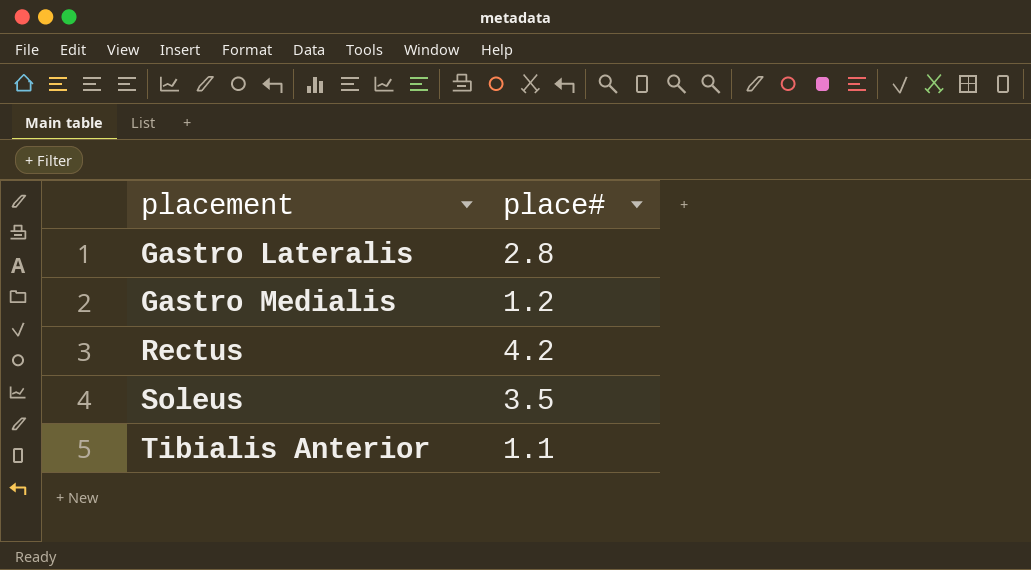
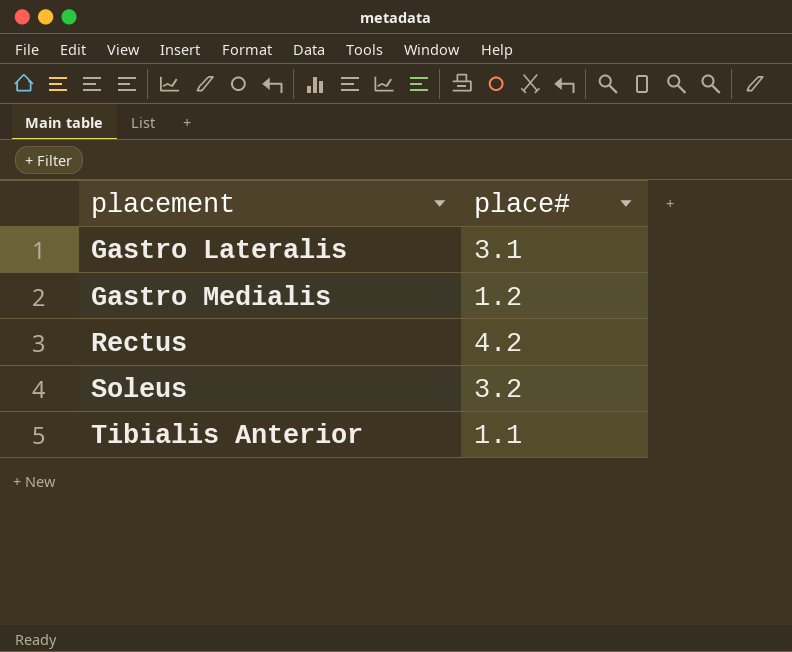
Gastro Lateralis | place#: 2.8 -> 3.1
Soleus | place#: 3.5 -> 3.2

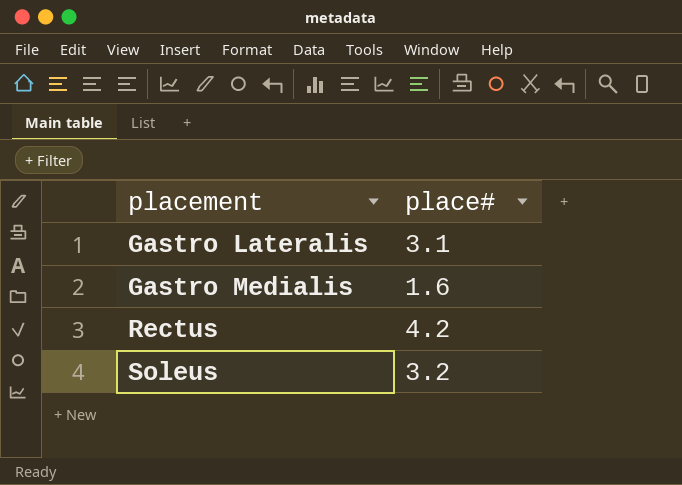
row Tibialis Anterior: 1.1 -> none
Gastro Medialis | place#: 1.2 -> 1.6

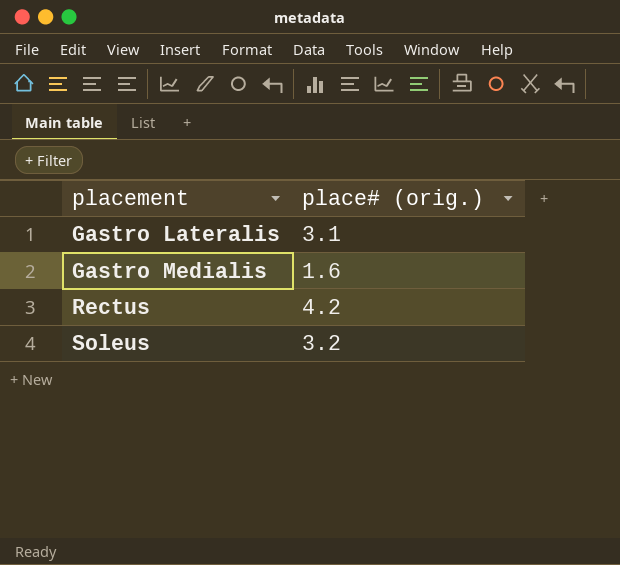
column name: place# -> place# (orig.)

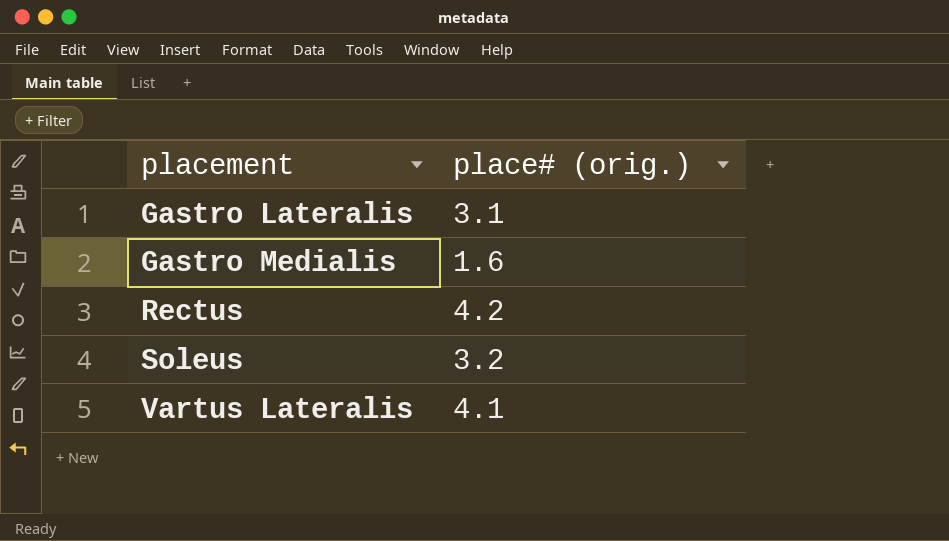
row Vartus Lateralis: none -> 4.1

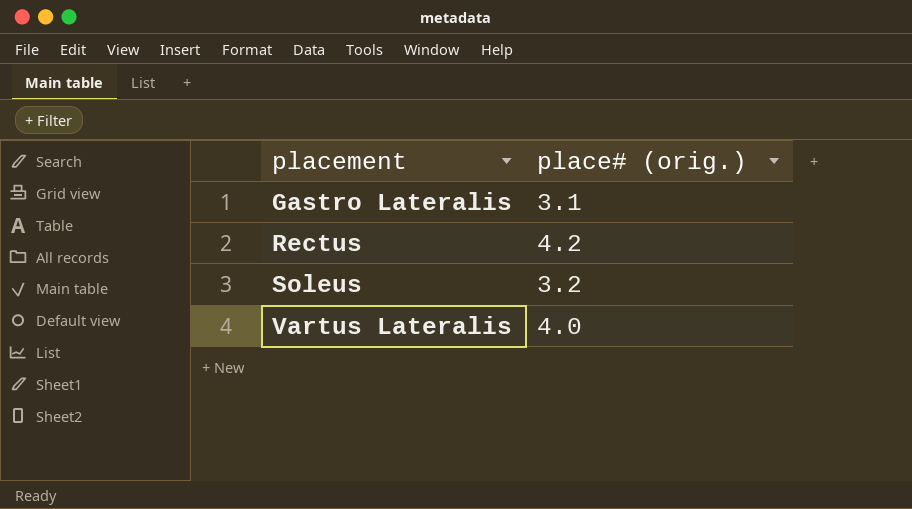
row Gastro Medialis: 1.6 -> none
Vartus Lateralis | place# (orig.): 4.1 -> 4.0

